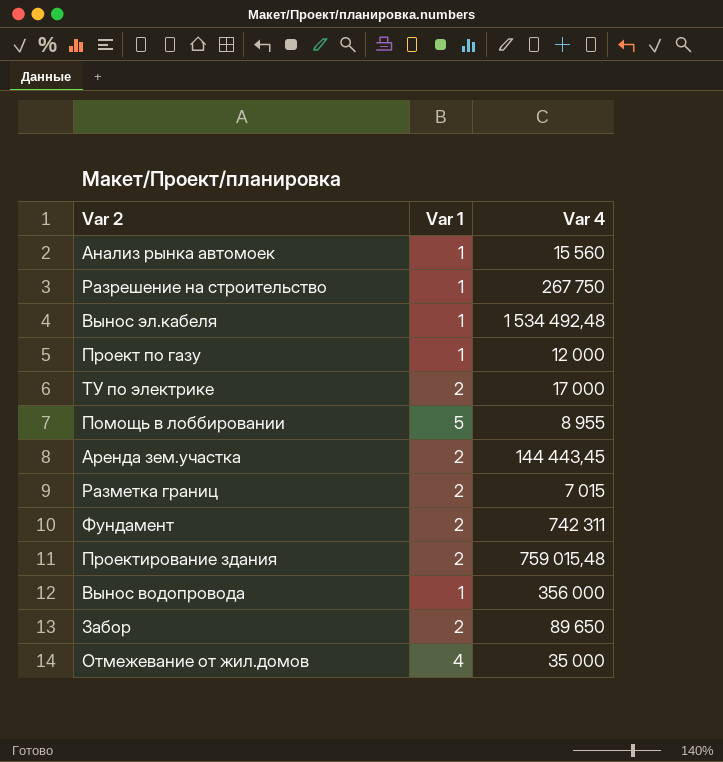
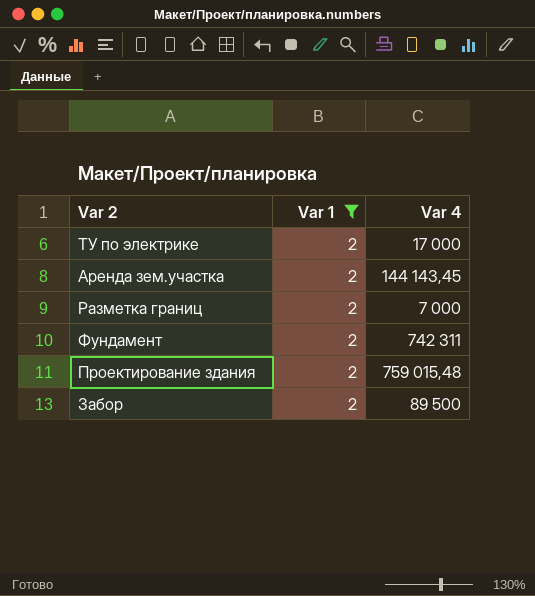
filter: none -> Var 1 = 2
Аренда зем.участка | Var 4: 144 443,45 -> 144 143,45
Разметка границ | Var 4: 7 015 -> 7 000
Забор | Var 4: 89 650 -> 89 500

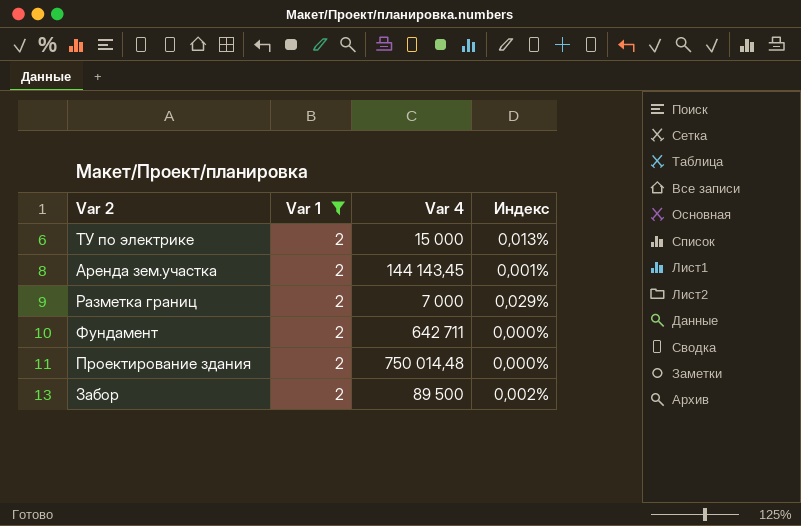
column Индекс | formula: none -> [Var 1] / [Var 4]
ТУ по электрике | Var 4: 17 000 -> 15 000
Фундамент | Var 4: 742 311 -> 642 711
Проектирование здания | Var 4: 759 015,48 -> 750 014,48

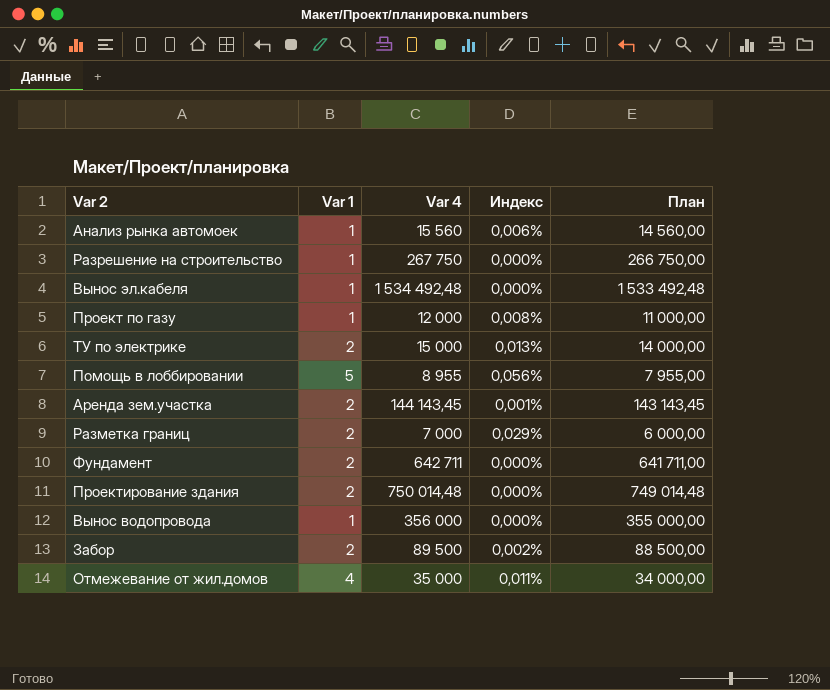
filter: Var 1 = 2 -> none
column План | formula: none -> [Var 4] - 1000

